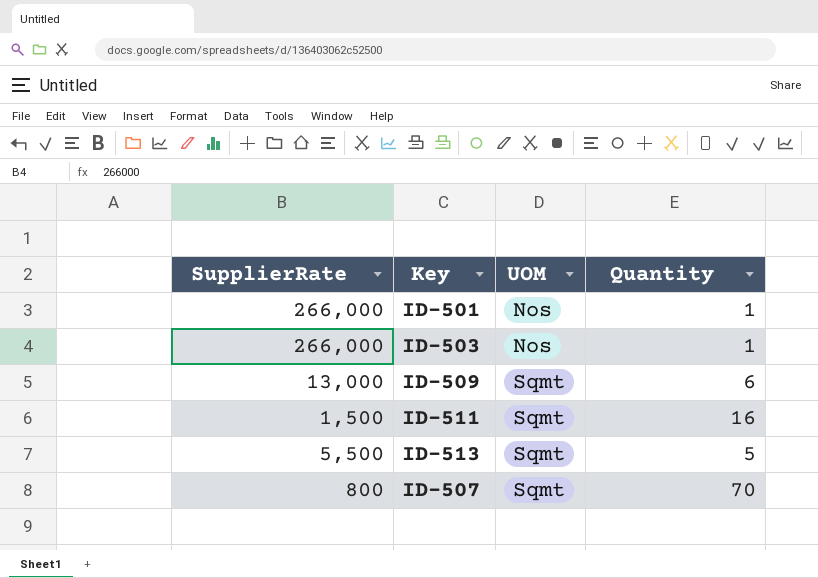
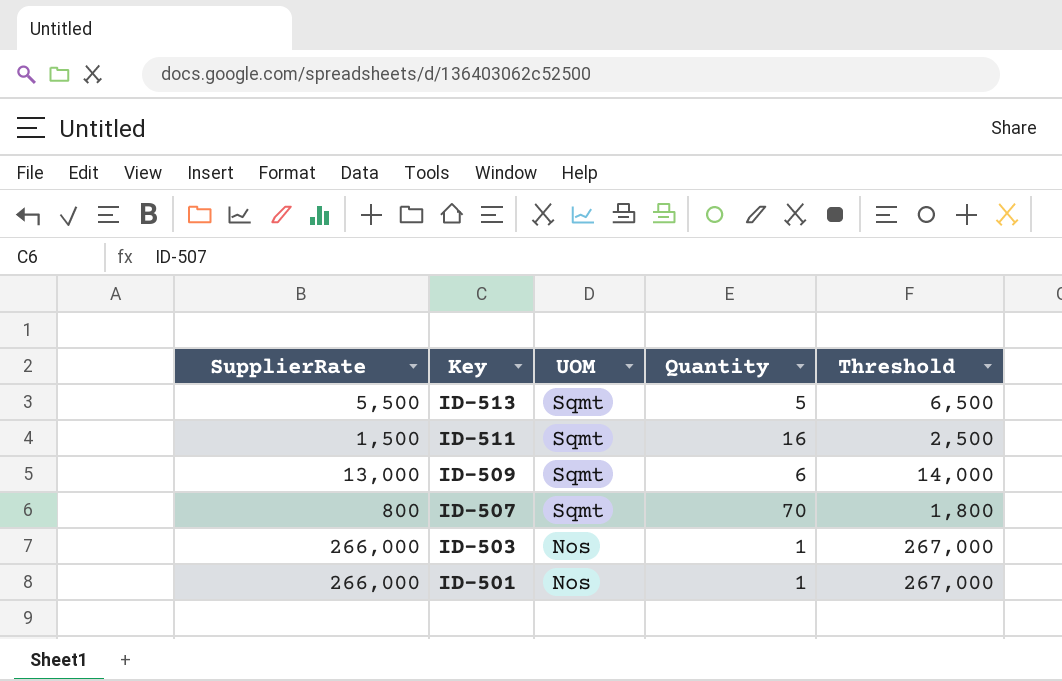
row order: UOM ascending -> Key descending
column Threshold | formula: none -> [SupplierRate] + 1000

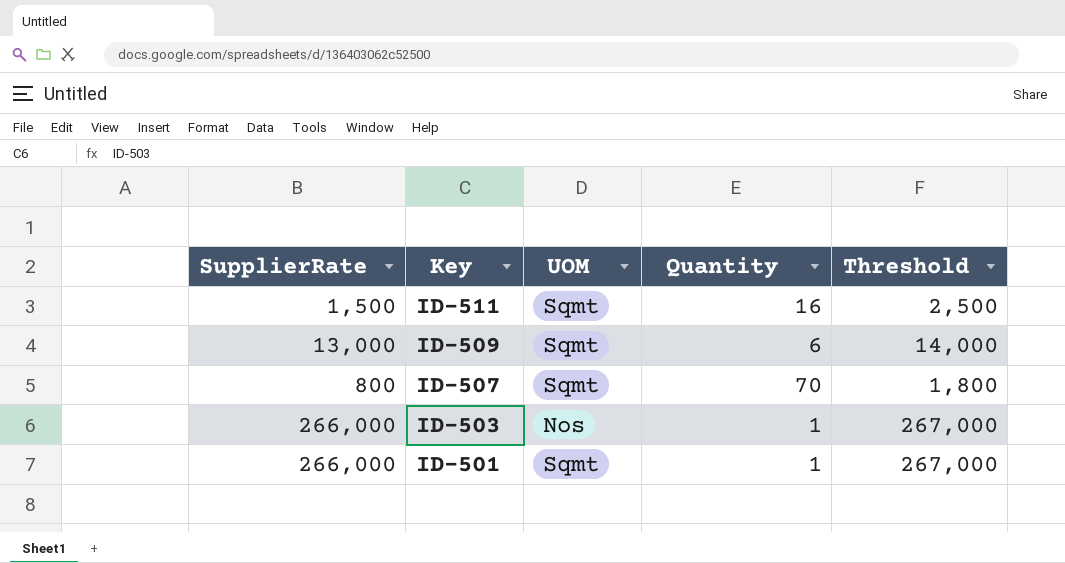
row ID-513: 5,500 | Sqmt | 5 | 6,500 -> none
ID-501 | UOM: Nos -> Sqmt

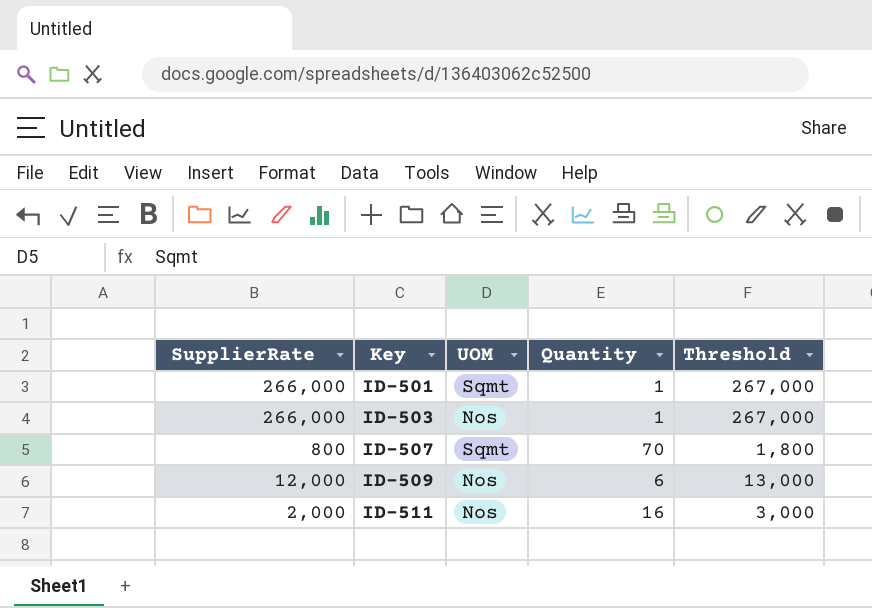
row order: Key descending -> Key ascending
ID-509 | SupplierRate: 13,000 -> 12,000
ID-509 | UOM: Sqmt -> Nos
ID-509 | Threshold: 14,000 -> 13,000
ID-511 | SupplierRate: 1,500 -> 2,000
ID-511 | UOM: Sqmt -> Nos
ID-511 | Threshold: 2,500 -> 3,000

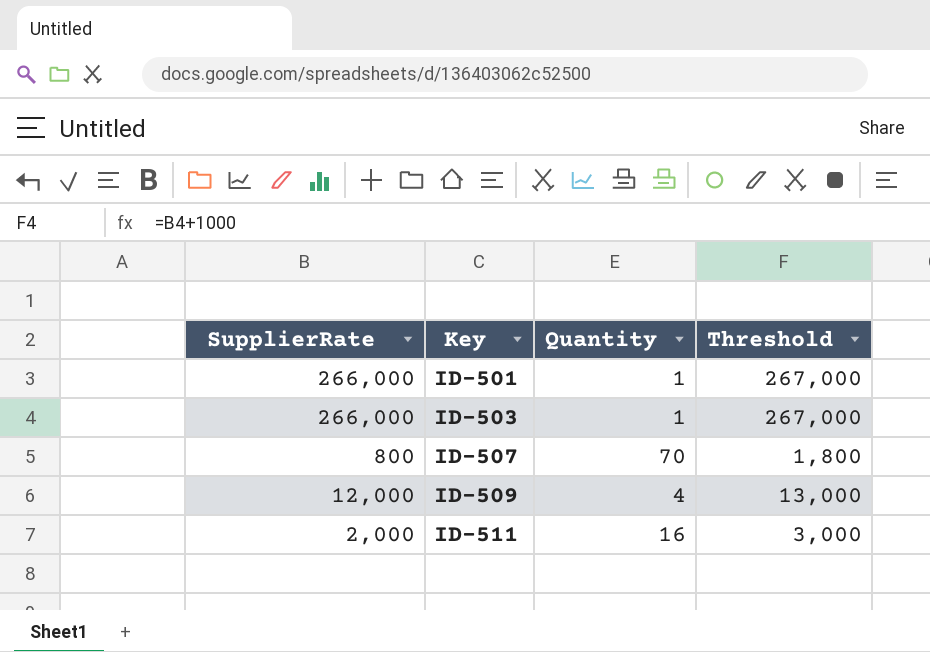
column UOM | position: 3 -> none
ID-509 | Quantity: 6 -> 4

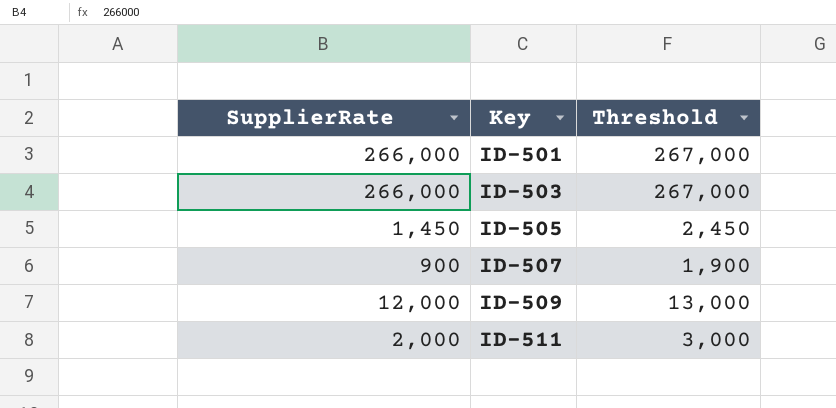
column Quantity | position: 3 -> none
row ID-505: none -> 1,450 | 2,450
ID-507 | SupplierRate: 800 -> 900
ID-507 | Threshold: 1,800 -> 1,900

